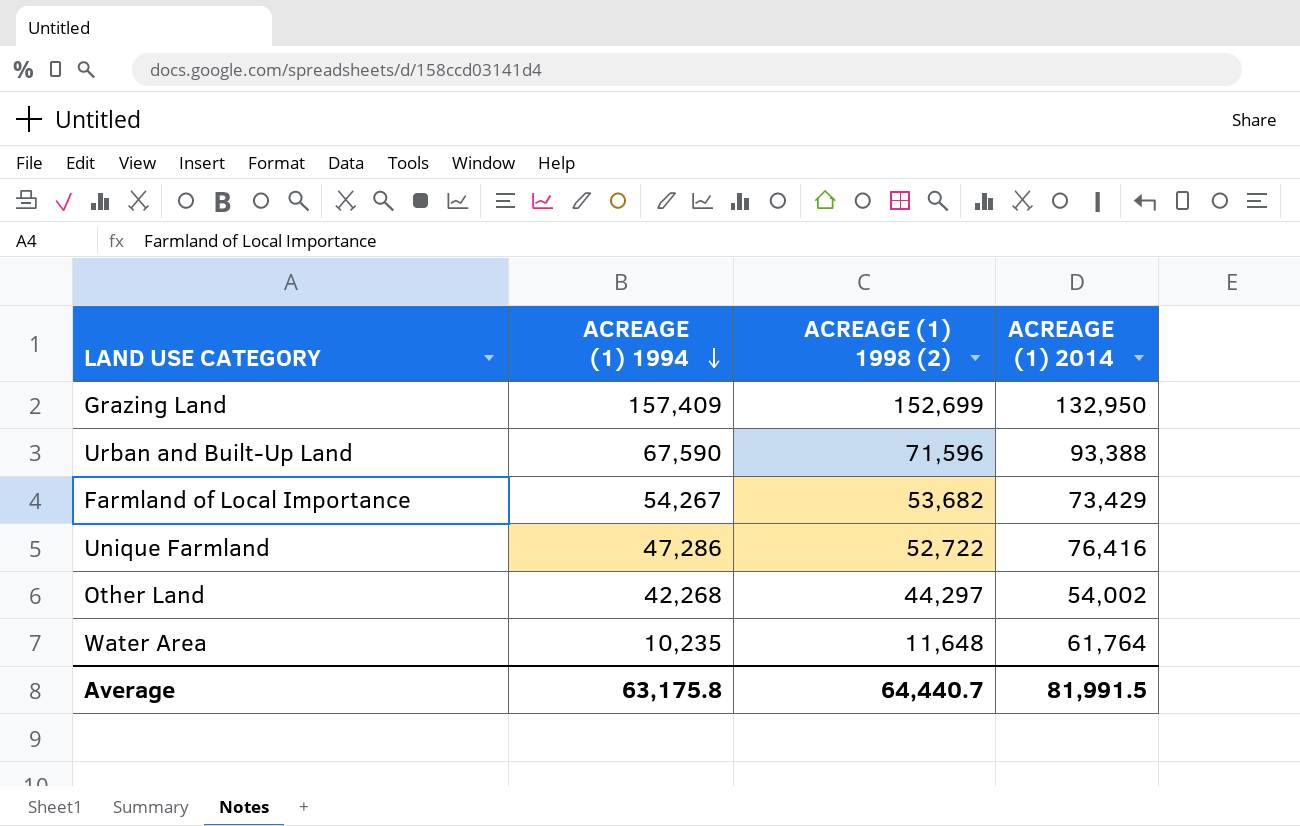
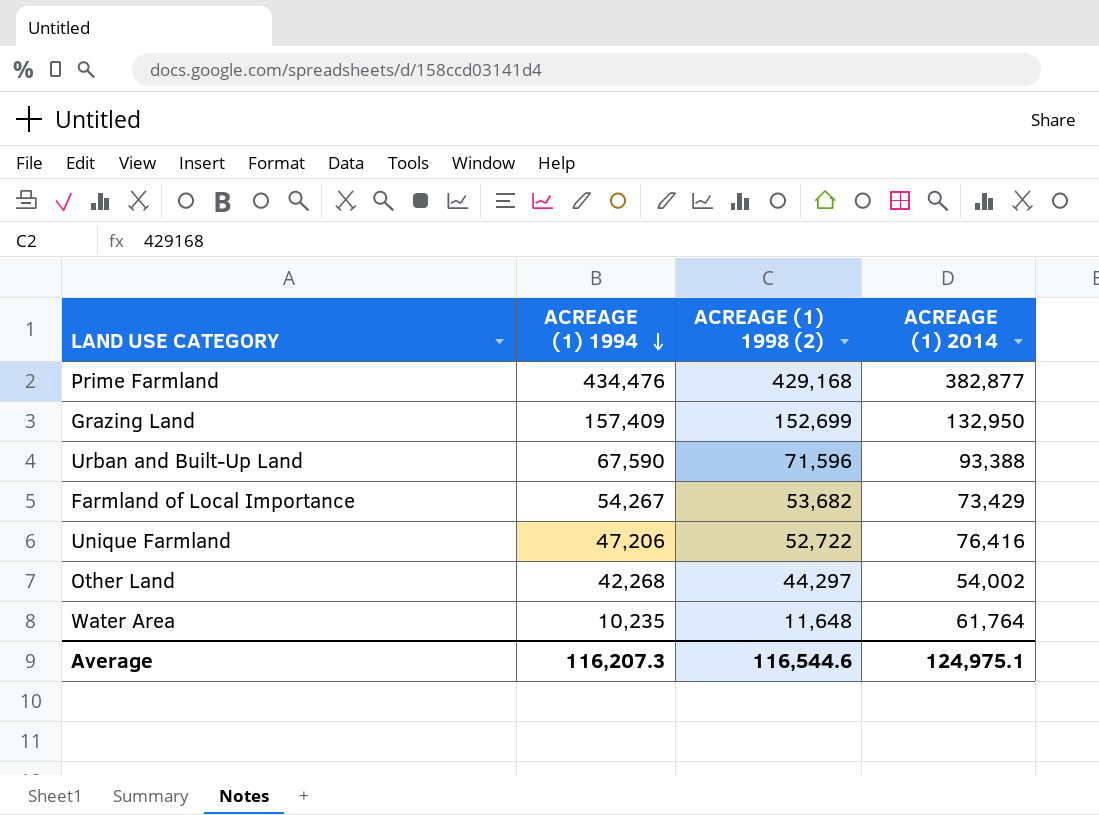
row Prime Farmland: none -> 434,476 | 429,168 | 382,877
Unique Farmland | ACREAGE (1) 1994: 47,286 -> 47,206
Average | ACREAGE (1) 1994: 63,175.8 -> 116,207.3
Average | ACREAGE (1) 1998 (2): 64,440.7 -> 116,544.6
Average | ACREAGE (1) 2014: 81,991.5 -> 124,975.1

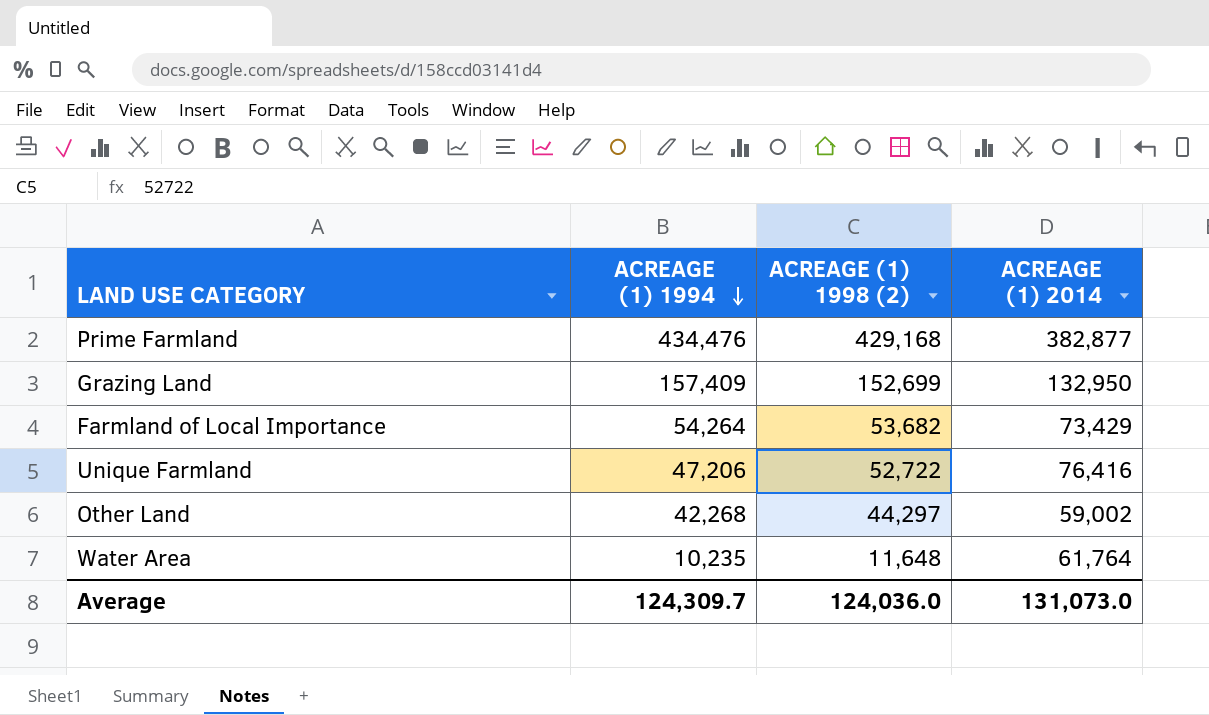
row Urban and Built-Up Land: 67,590 | 71,596 | 93,388 -> none
Farmland of Local Importance | ACREAGE (1) 1994: 54,267 -> 54,264
Other Land | ACREAGE (1) 2014: 54,002 -> 59,002
Average | ACREAGE (1) 1994: 116,207.3 -> 124,309.7
Average | ACREAGE (1) 1998 (2): 116,544.6 -> 124,036.0
Average | ACREAGE (1) 2014: 124,975.1 -> 131,073.0

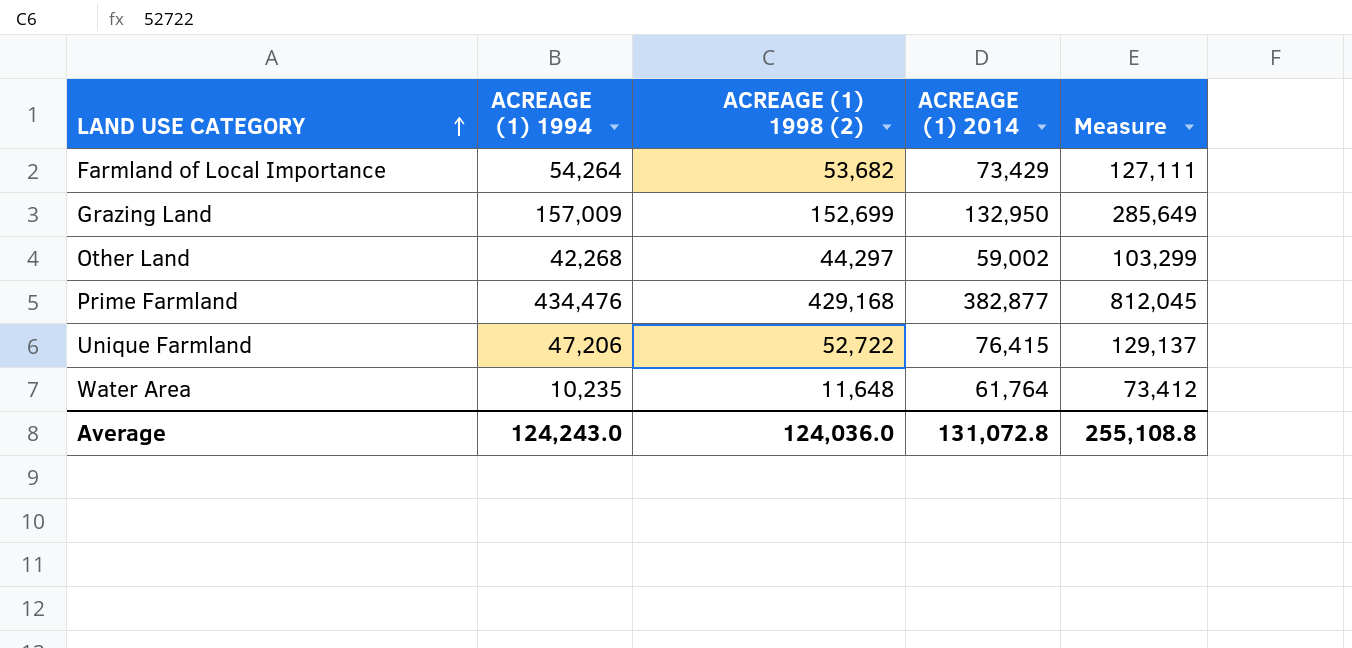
row order: ACREAGE (1) 1994 descending -> LAND USE CATEGORY ascending
column Measure | formula: none -> [ACREAGE (1) 1998 (2)] + [ACREAGE (1) 2014]
Grazing Land | ACREAGE (1) 1994: 157,409 -> 157,009
Unique Farmland | ACREAGE (1) 2014: 76,416 -> 76,415
Average | ACREAGE (1) 1994: 124,309.7 -> 124,243.0
Average | ACREAGE (1) 2014: 131,073.0 -> 131,072.8

